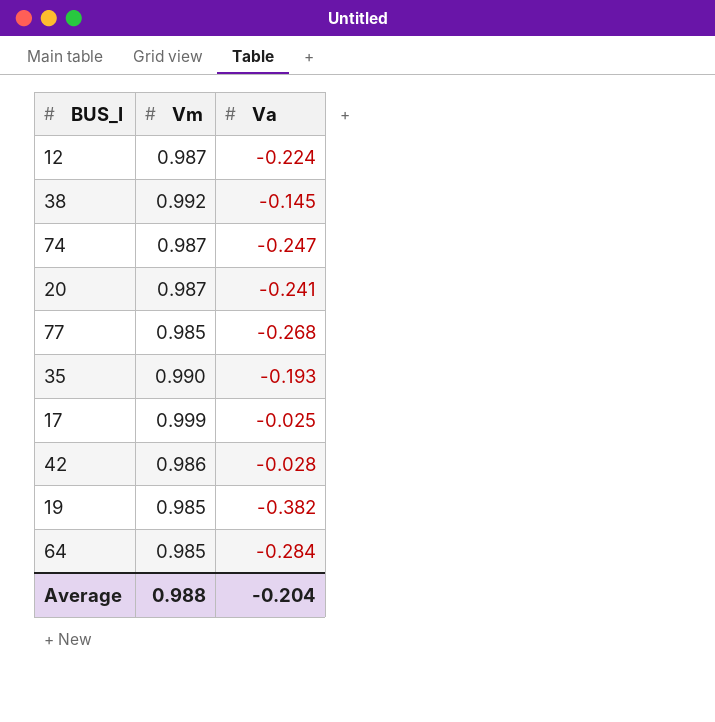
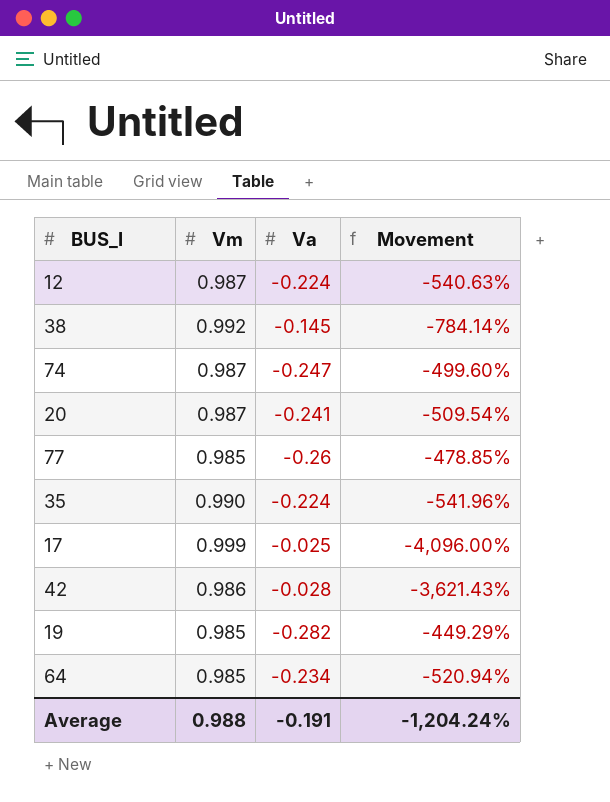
column Movement | formula: none -> ([Vm] - [Va]) / [Va]
77 | Va: -0.268 -> -0.26
35 | Va: -0.193 -> -0.224
19 | Va: -0.382 -> -0.282
64 | Va: -0.284 -> -0.234
Average | Va: -0.204 -> -0.191

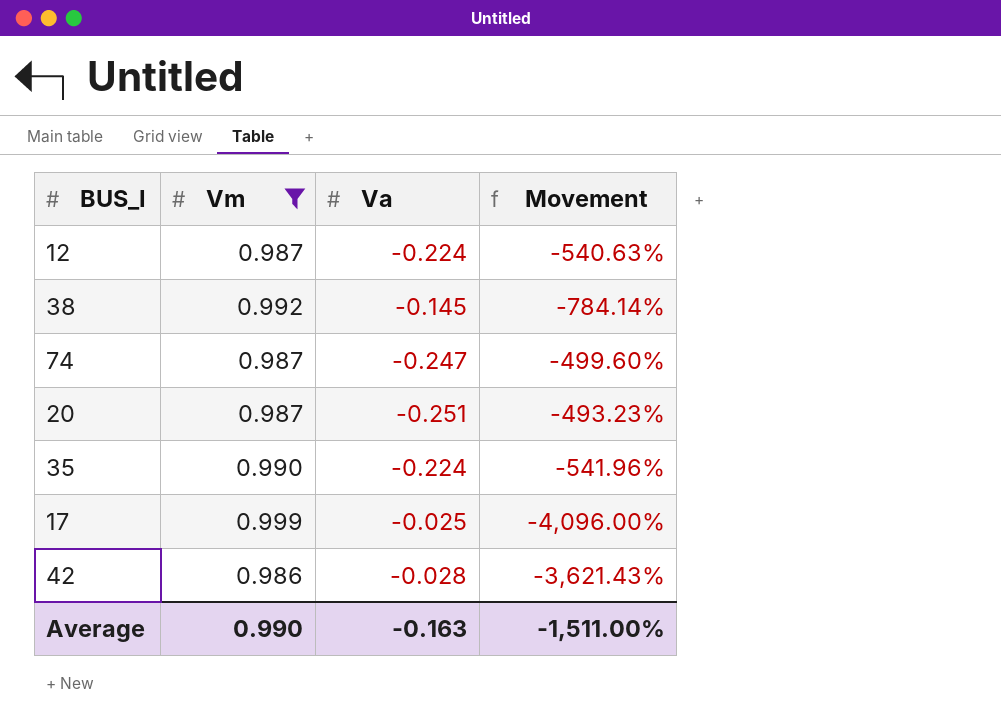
filter: none -> Vm != 0.985
20 | Va: -0.241 -> -0.251
20 | Movement: -509.54% -> -493.23%
Average | Vm: 0.988 -> 0.990
Average | Va: -0.191 -> -0.163
Average | Movement: -1,204.24% -> -1,511.00%

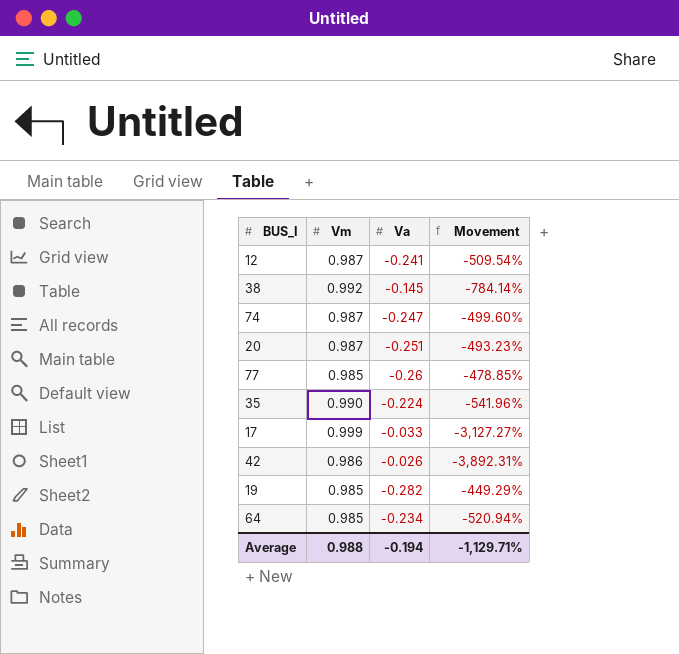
filter: Vm != 0.985 -> none
12 | Va: -0.224 -> -0.241
12 | Movement: -540.63% -> -509.54%
17 | Va: -0.025 -> -0.033
17 | Movement: -4,096.00% -> -3,127.27%
42 | Va: -0.028 -> -0.026
42 | Movement: -3,621.43% -> -3,892.31%
Average | Vm: 0.990 -> 0.988
Average | Va: -0.163 -> -0.194
Average | Movement: -1,511.00% -> -1,129.71%

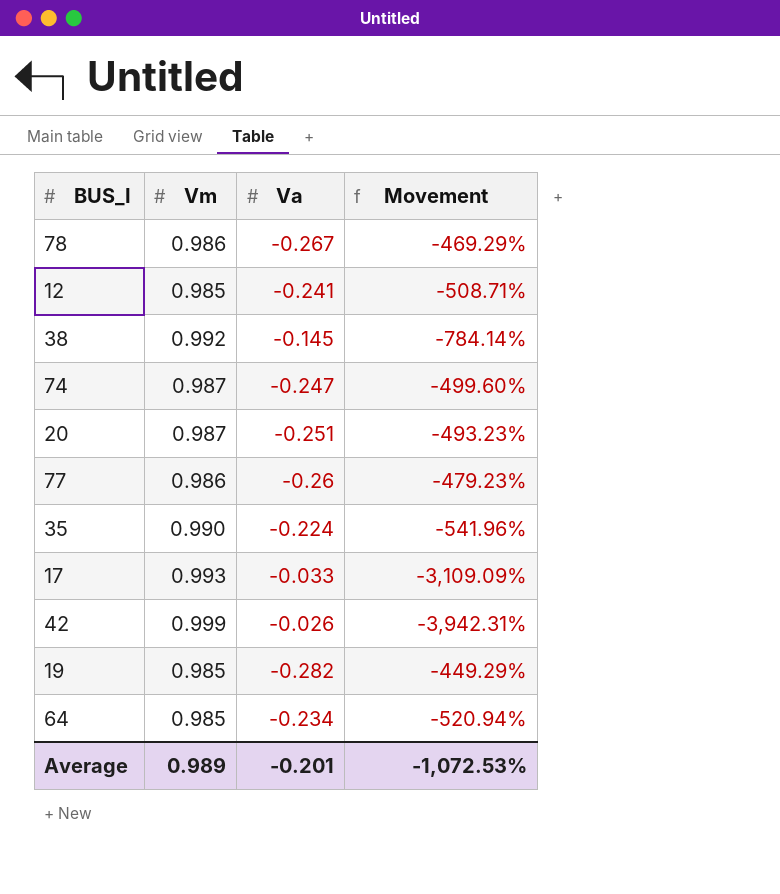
row 78: none -> 0.986 | -0.267 | -469.29%
12 | Vm: 0.987 -> 0.985
12 | Movement: -509.54% -> -508.71%
77 | Vm: 0.985 -> 0.986
77 | Movement: -478.85% -> -479.23%
17 | Vm: 0.999 -> 0.993
17 | Movement: -3,127.27% -> -3,109.09%
42 | Vm: 0.986 -> 0.999
42 | Movement: -3,892.31% -> -3,942.31%
Average | Vm: 0.988 -> 0.989
Average | Va: -0.194 -> -0.201
Average | Movement: -1,129.71% -> -1,072.53%

